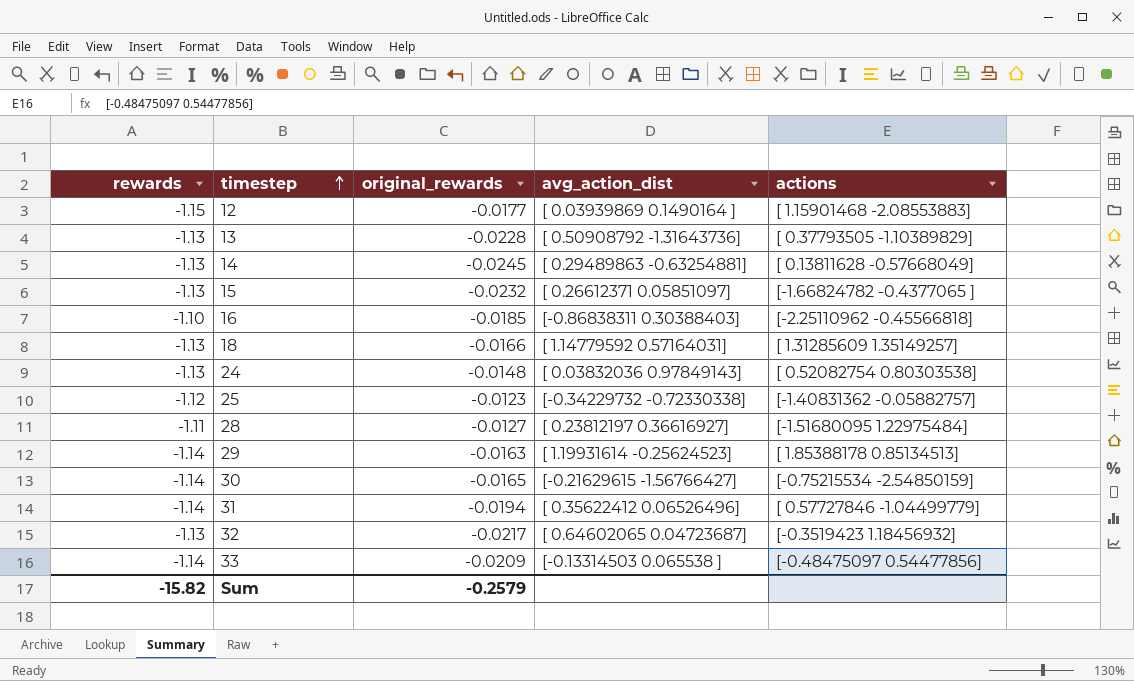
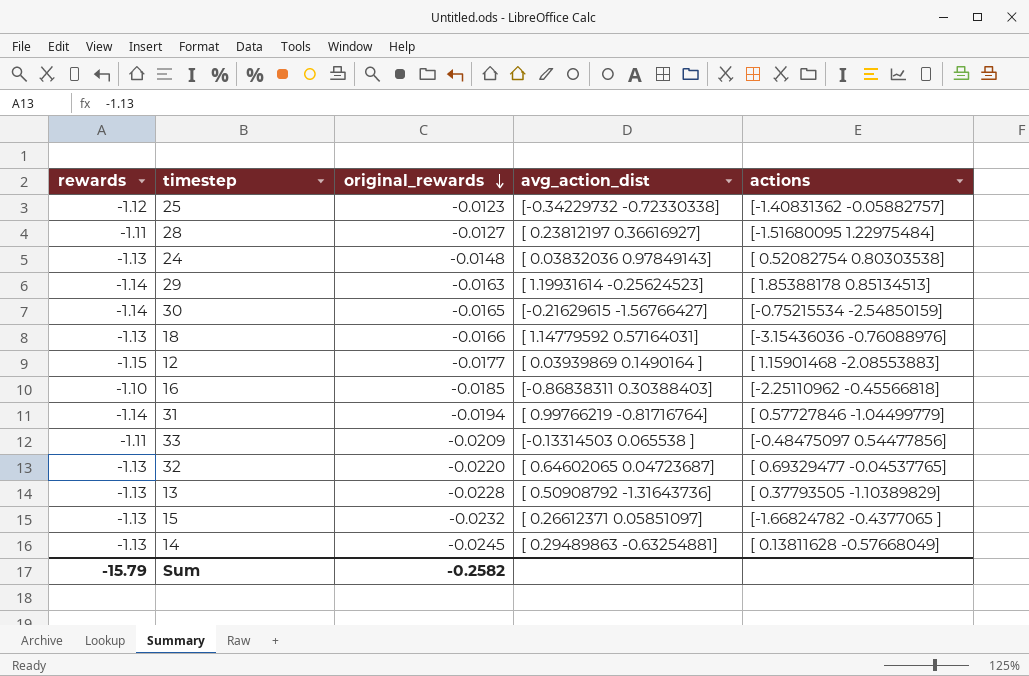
row order: timestep ascending -> original_rewards descending
18 | actions: [ 1.31285609 1.35149257] -> [-3.15436036 -0.76088976]
31 | avg_action_dist: [ 0.35622412 0.06526496] -> [ 0.99766219 -0.81716764]
33 | rewards: -1.14 -> -1.11
32 | original_rewards: -0.0217 -> -0.0220
32 | actions: [-0.3519423 1.18456932] -> [ 0.69329477 -0.04537765]
Sum | rewards: -15.82 -> -15.79
Sum | original_rewards: -0.2579 -> -0.2582

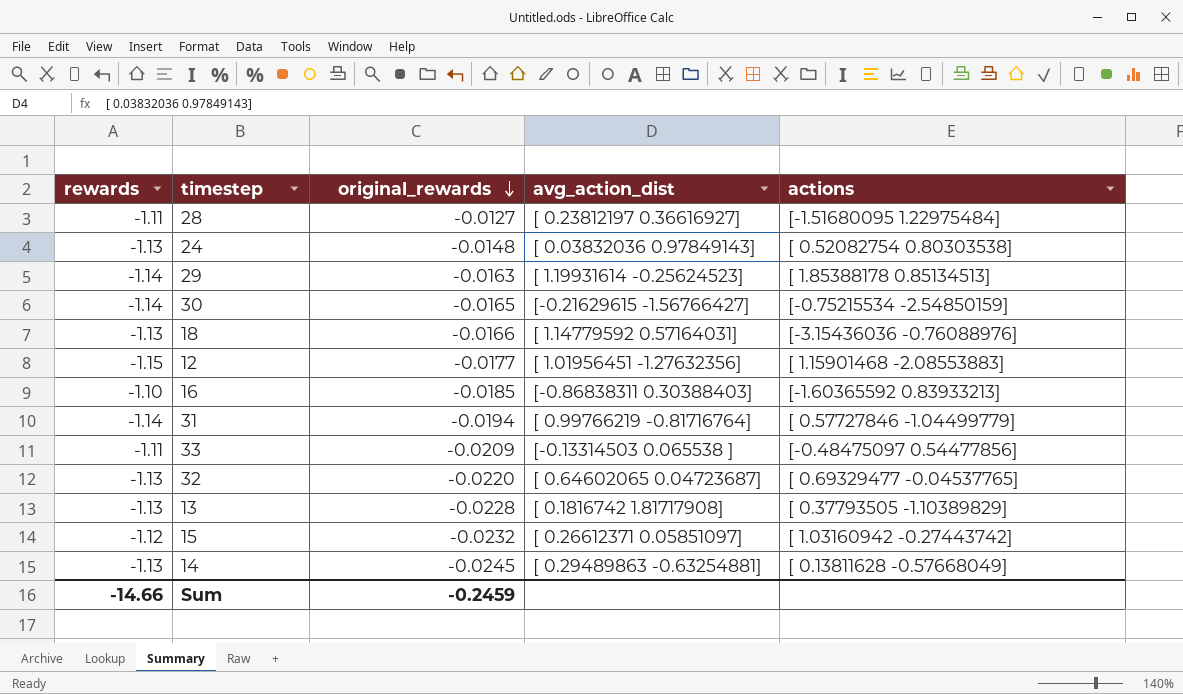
row 25: -1.12 | -0.0123 | [-0.34229732 -0.72330338] | [-1.40831362 -0.05882757] -> none
12 | avg_action_dist: [ 0.03939869 0.1490164 ] -> [ 1.01956451 -1.27632356]
16 | actions: [-2.25110962 -0.45566818] -> [-1.60365592 0.83933213]
13 | avg_action_dist: [ 0.50908792 -1.31643736] -> [ 0.1816742 1.81717908]
15 | rewards: -1.13 -> -1.12
15 | actions: [-1.66824782 -0.4377065 ] -> [ 1.03160942 -0.27443742]
Sum | rewards: -15.79 -> -14.66
Sum | original_rewards: -0.2582 -> -0.2459

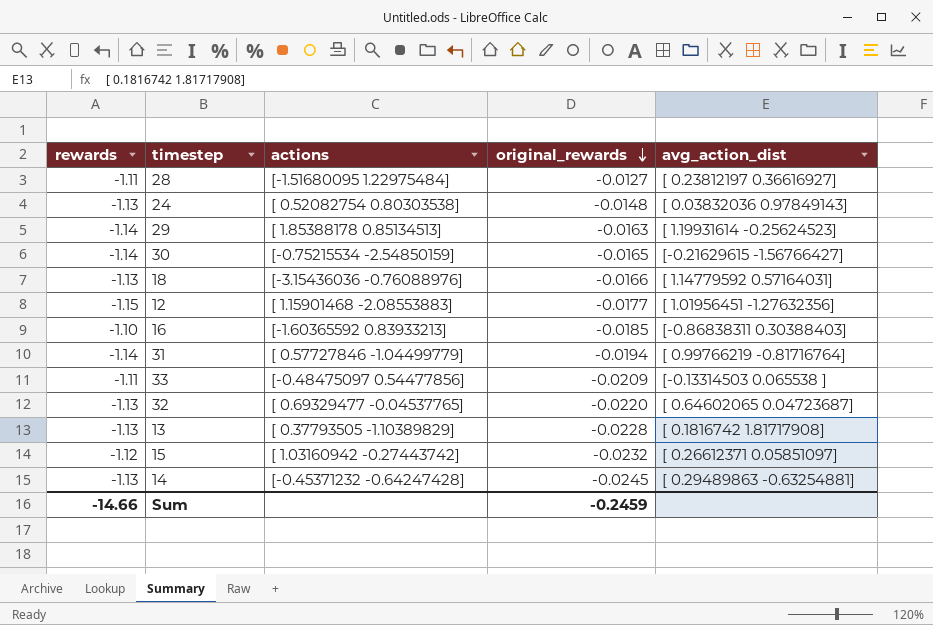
column actions | position: 5 -> 3
14 | actions: [ 0.13811628 -0.57668049] -> [-0.45371232 -0.64247428]

